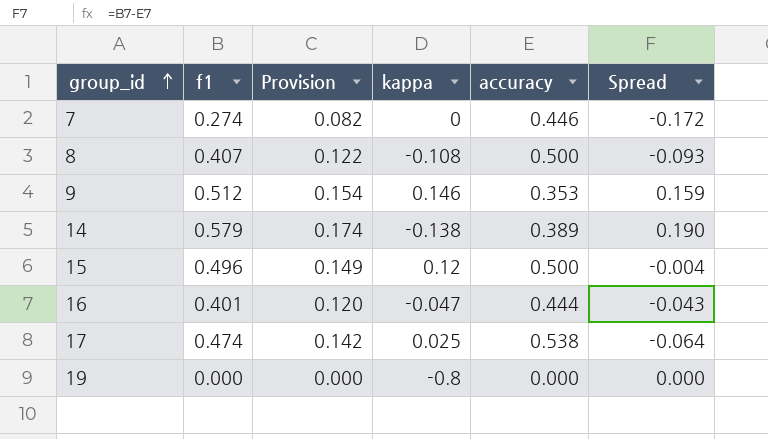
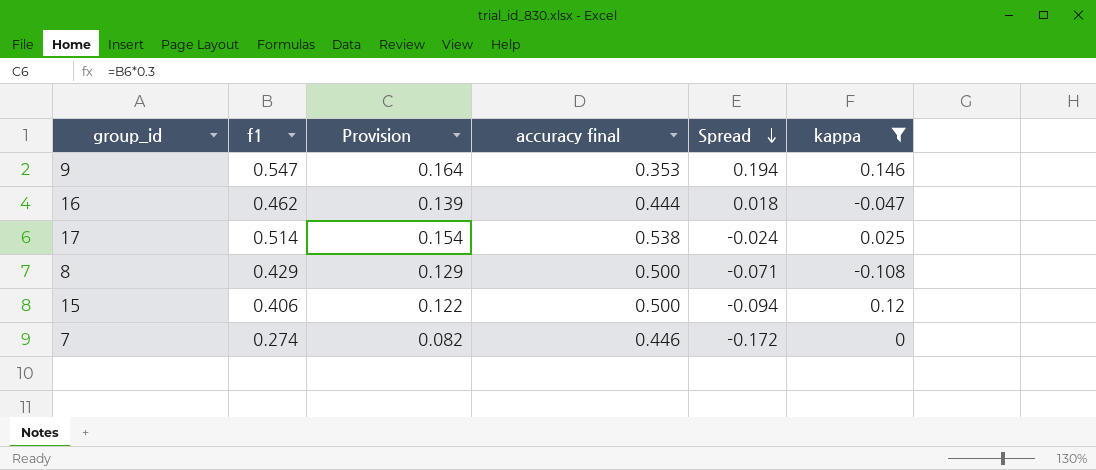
filter: none -> kappa >= -0.108
row order: group_id ascending -> Spread descending
column name: accuracy -> accuracy final
column kappa | position: 4 -> 6
9 | f1: 0.512 -> 0.547
9 | Provision: 0.154 -> 0.164
9 | Spread: 0.159 -> 0.194
16 | f1: 0.401 -> 0.462
16 | Provision: 0.120 -> 0.139
16 | Spread: -0.043 -> 0.018
17 | f1: 0.474 -> 0.514
17 | Provision: 0.142 -> 0.154
17 | Spread: -0.064 -> -0.024
8 | f1: 0.407 -> 0.429
8 | Provision: 0.122 -> 0.129
8 | Spread: -0.093 -> -0.071
15 | f1: 0.496 -> 0.406
15 | Provision: 0.149 -> 0.122
15 | Spread: -0.004 -> -0.094

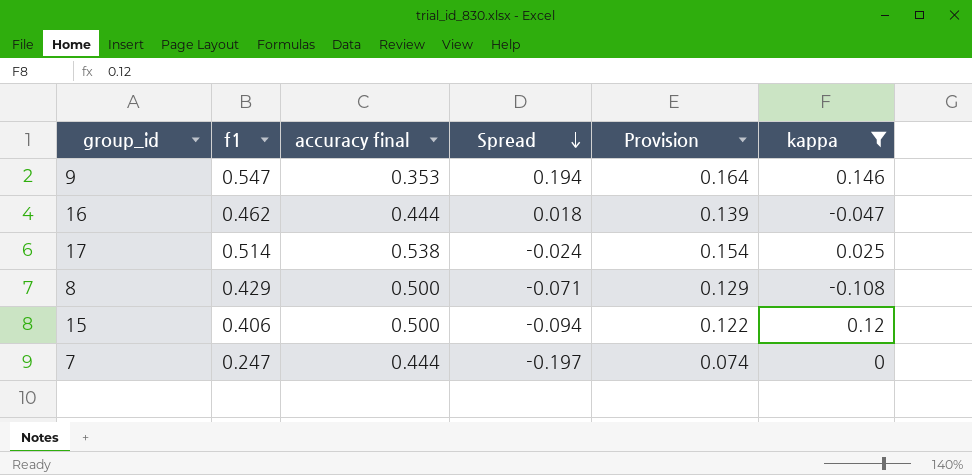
column Provision | position: 3 -> 5
7 | f1: 0.274 -> 0.247
7 | accuracy final: 0.446 -> 0.444
7 | Spread: -0.172 -> -0.197
7 | Provision: 0.082 -> 0.074

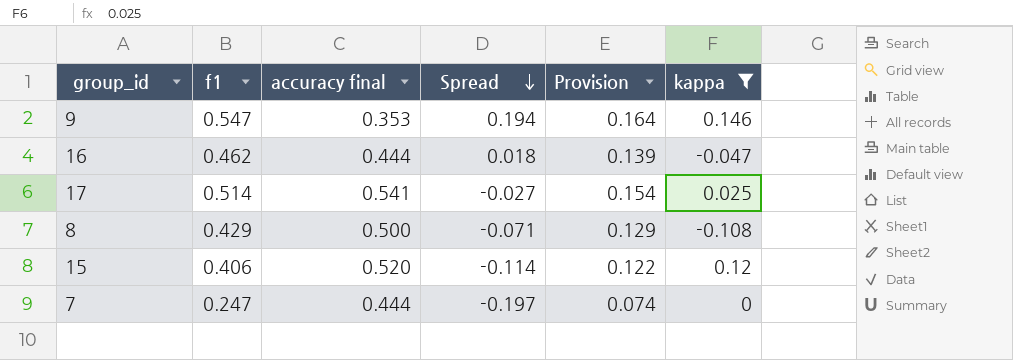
17 | accuracy final: 0.538 -> 0.541
17 | Spread: -0.024 -> -0.027
15 | accuracy final: 0.500 -> 0.520
15 | Spread: -0.094 -> -0.114

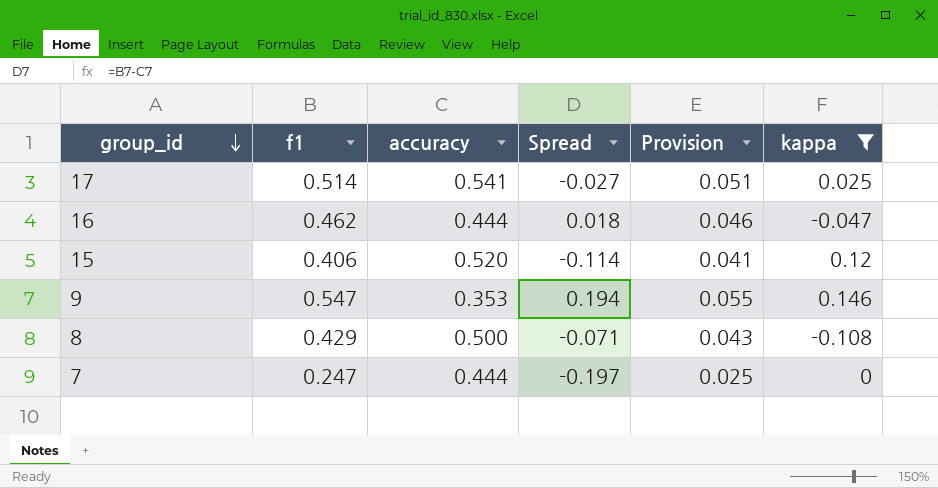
row order: Spread descending -> group_id descending
column name: accuracy final -> accuracy
column Provision | formula: [f1] * 0.3 -> [f1] * 0.1

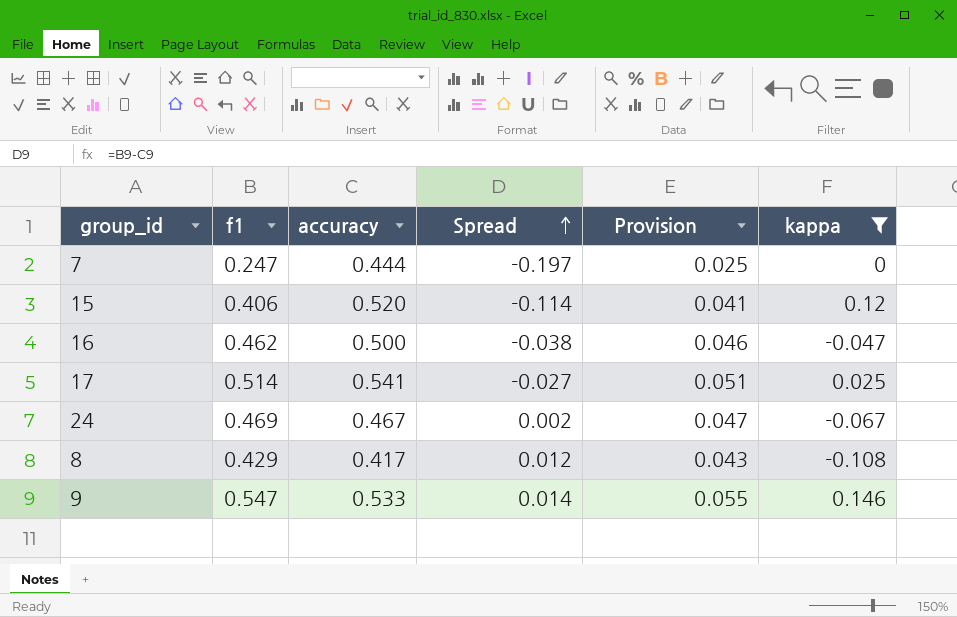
row order: group_id descending -> Spread ascending
16 | accuracy: 0.444 -> 0.500
16 | Spread: 0.018 -> -0.038
row 24: none -> 0.469 | 0.467 | 0.002 | 0.047 | -0.067
8 | accuracy: 0.500 -> 0.417
8 | Spread: -0.071 -> 0.012
9 | accuracy: 0.353 -> 0.533
9 | Spread: 0.194 -> 0.014

